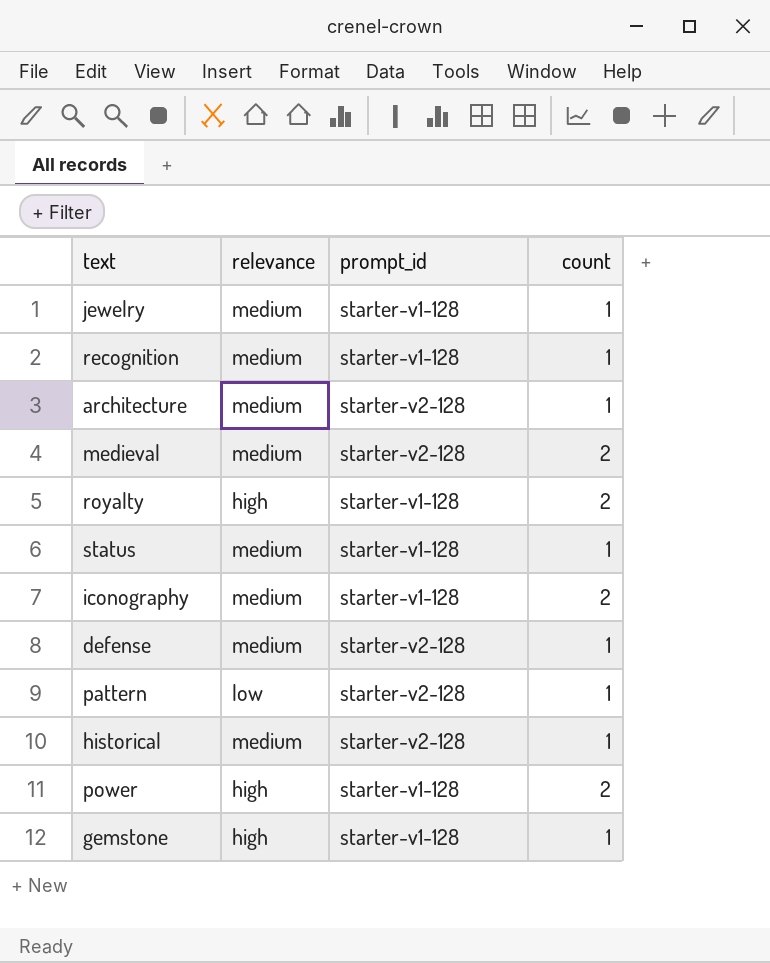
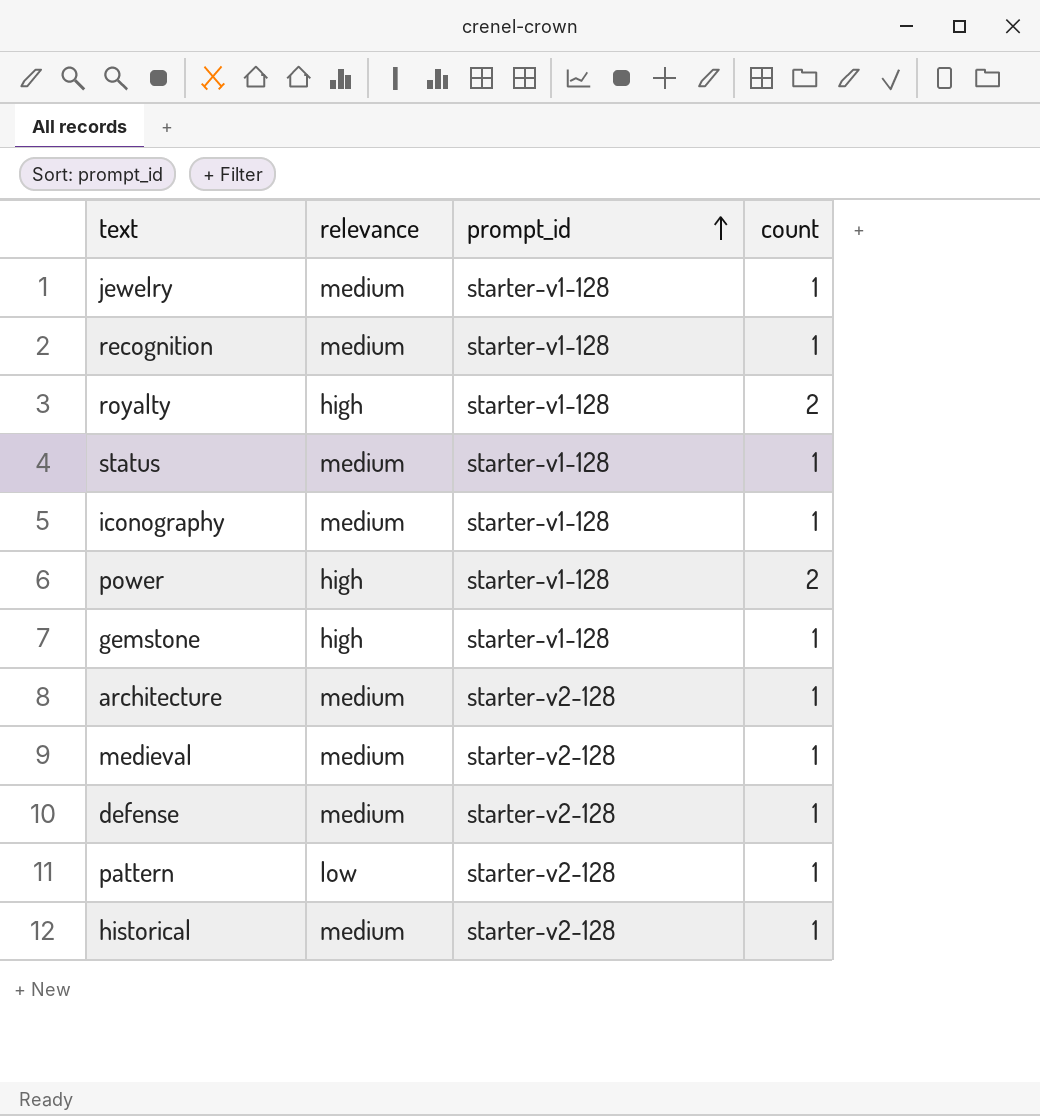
row order: none -> prompt_id ascending
iconography | count: 2 -> 1
medieval | count: 2 -> 1

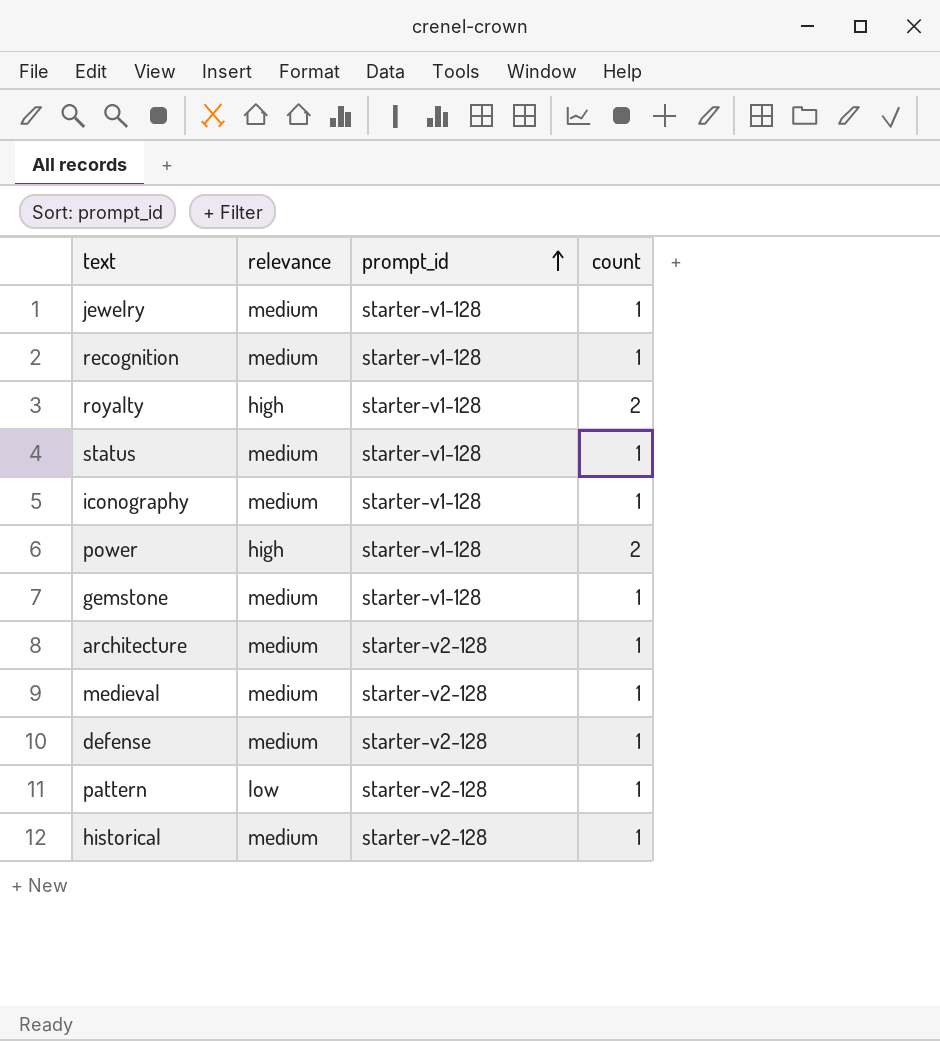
gemstone | relevance: high -> medium

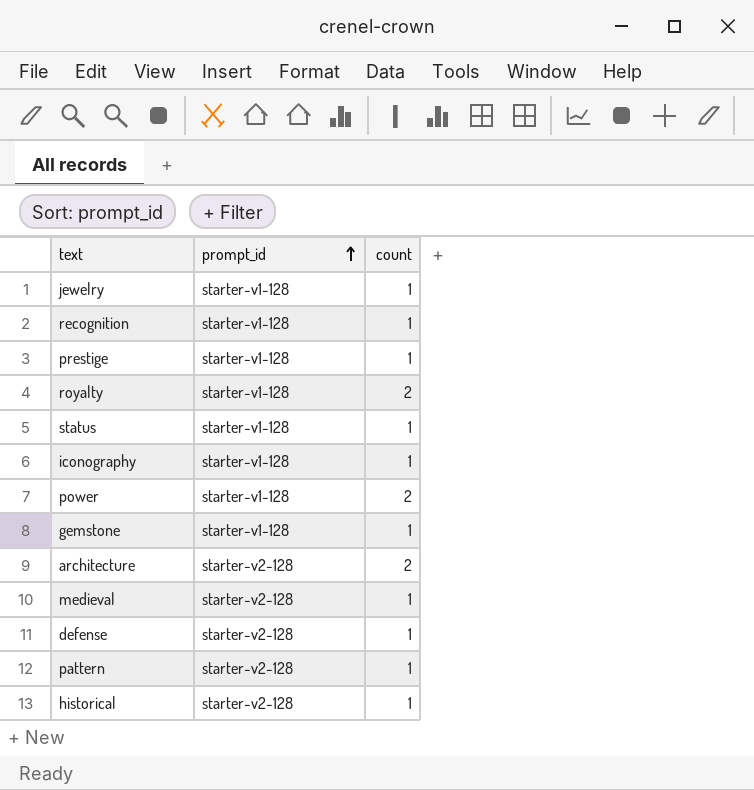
column relevance | position: 2 -> none
row prestige: none -> starter-v1-128 | 1
architecture | count: 1 -> 2

